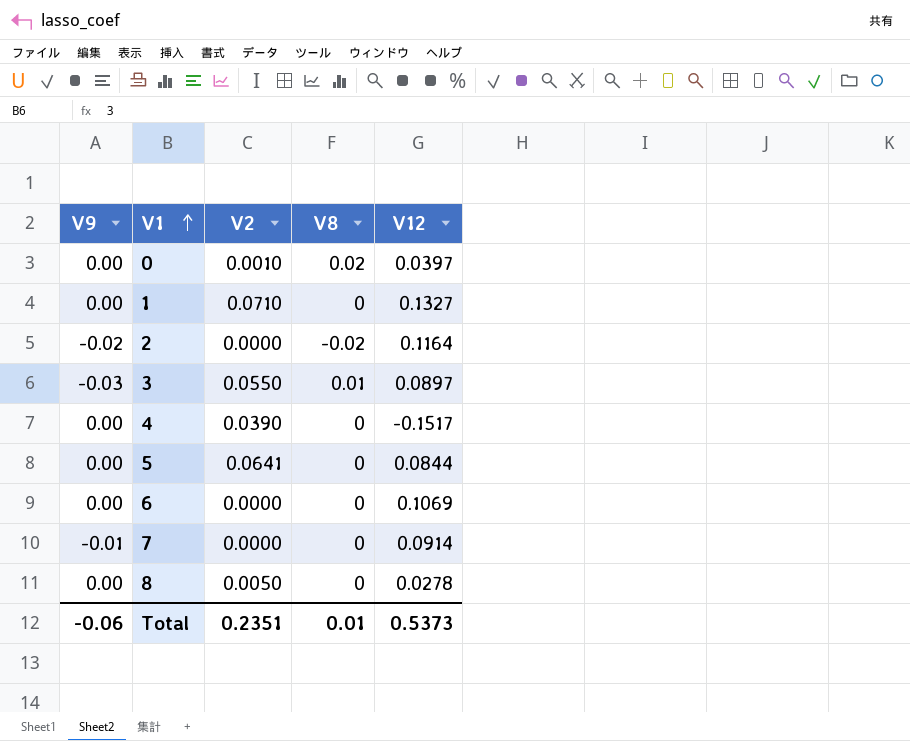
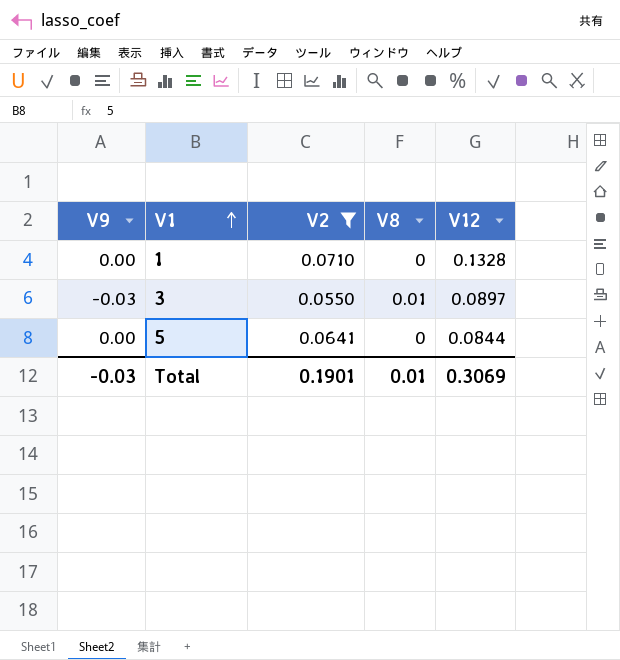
filter: none -> V2 >= 0.0550
1 | V12: 0.1327 -> 0.1328
Total | V9: -0.06 -> -0.03
Total | V2: 0.2351 -> 0.1901
Total | V12: 0.5373 -> 0.3069

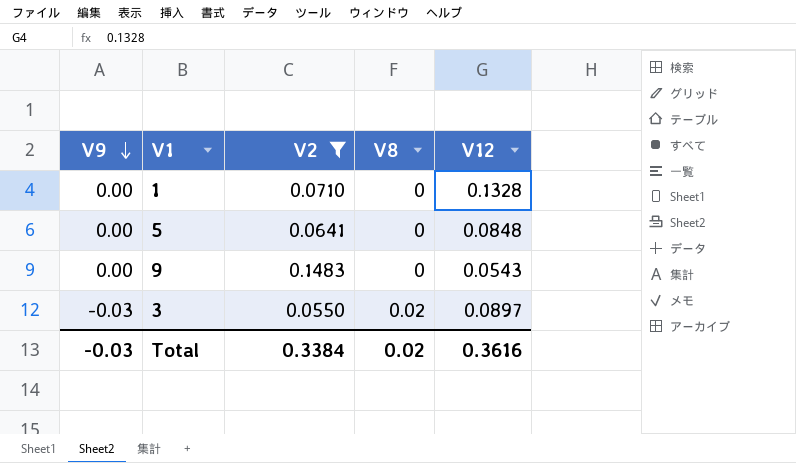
row order: V1 ascending -> V9 descending
5 | V12: 0.0844 -> 0.0848
row 9: none -> 0.00 | 0.1483 | 0 | 0.0543
3 | V8: 0.01 -> 0.02
Total | V2: 0.1901 -> 0.3384
Total | V8: 0.01 -> 0.02
Total | V12: 0.3069 -> 0.3616

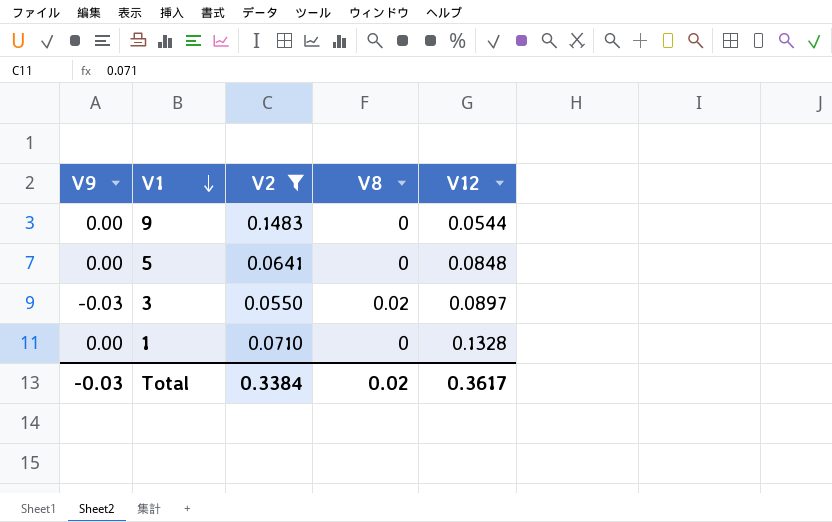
row order: V9 descending -> V1 descending
9 | V12: 0.0543 -> 0.0544
Total | V12: 0.3616 -> 0.3617

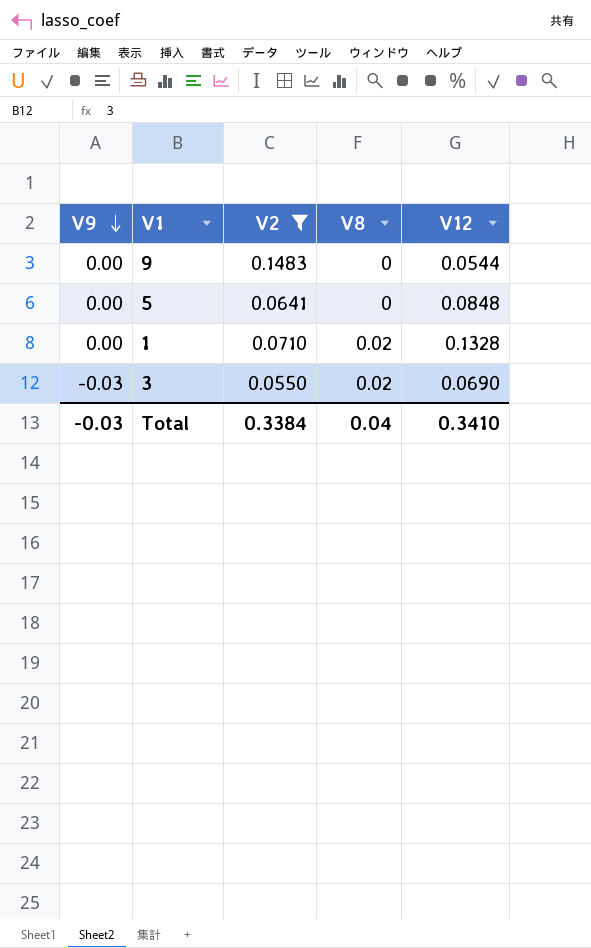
row order: V1 descending -> V9 descending
1 | V8: 0 -> 0.02
3 | V12: 0.0897 -> 0.0690
Total | V8: 0.02 -> 0.04
Total | V12: 0.3617 -> 0.3410

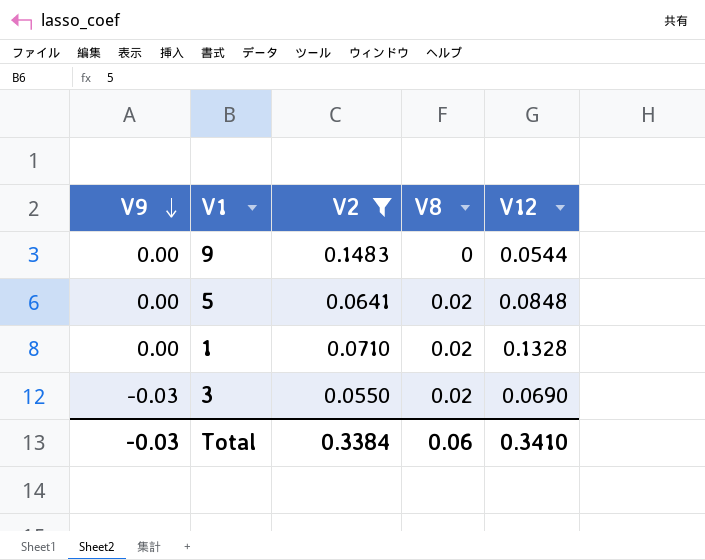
5 | V8: 0 -> 0.02
Total | V8: 0.04 -> 0.06

